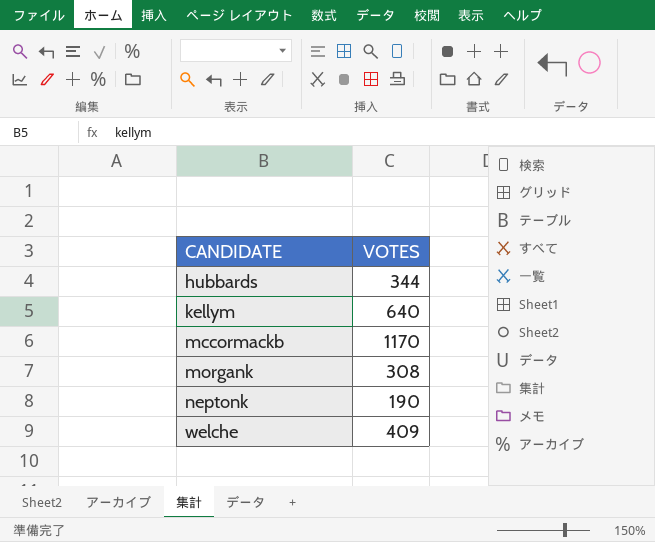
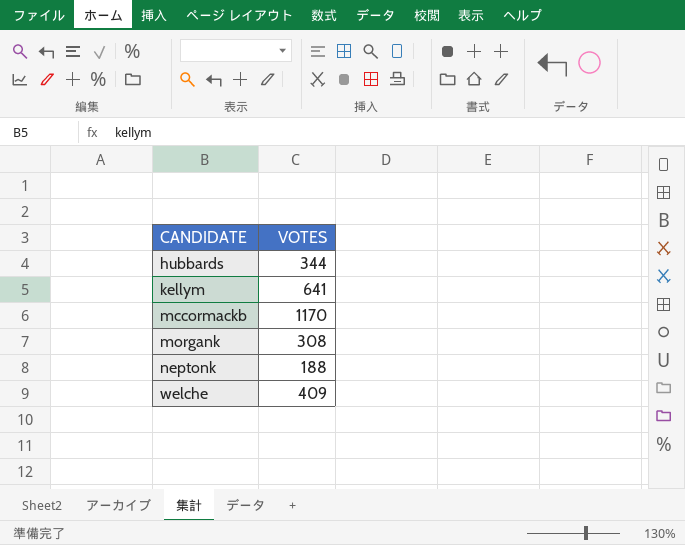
kellym | VOTES: 640 -> 641
neptonk | VOTES: 190 -> 188

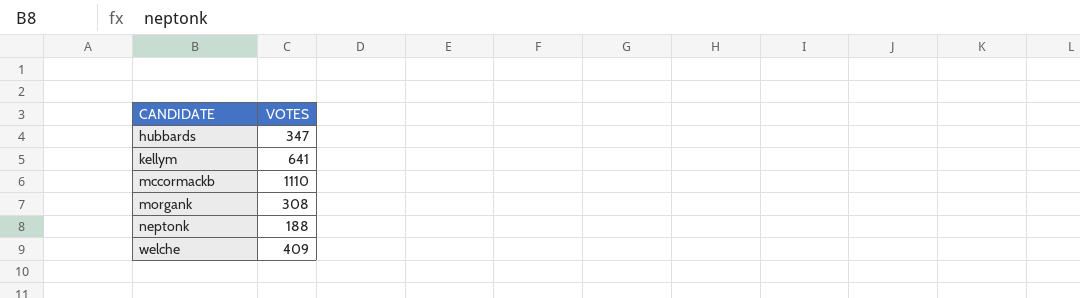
hubbards | VOTES: 344 -> 347
mccormackb | VOTES: 1170 -> 1110

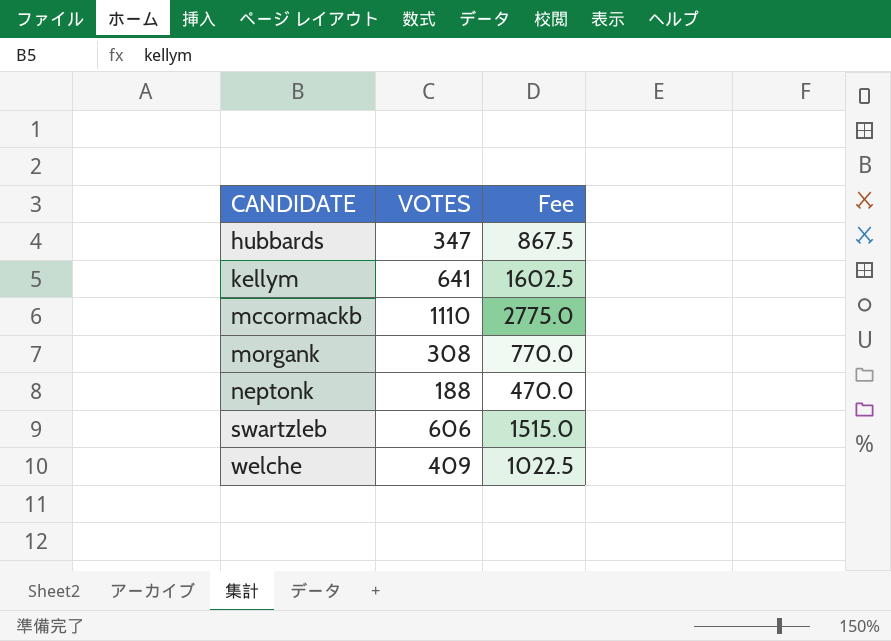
column Fee | formula: none -> [VOTES] * 2.5
row swartzleb: none -> 606 | 1515.0

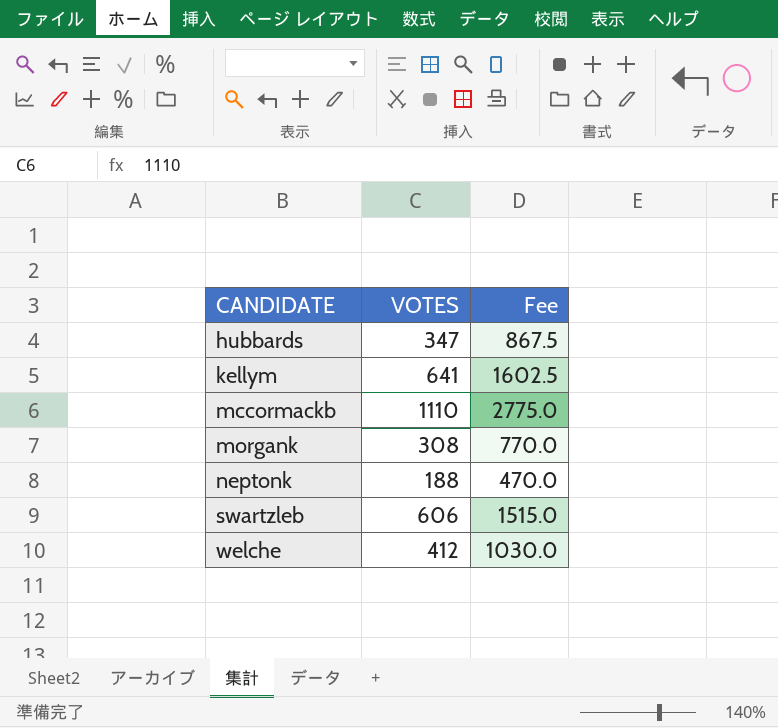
welche | VOTES: 409 -> 412
welche | Fee: 1022.5 -> 1030.0

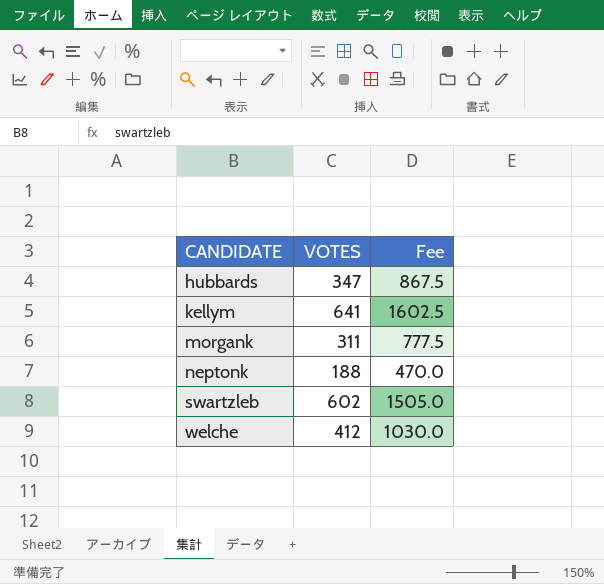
row mccormackb: 1110 | 2775.0 -> none
morgank | VOTES: 308 -> 311
morgank | Fee: 770.0 -> 777.5
swartzleb | VOTES: 606 -> 602
swartzleb | Fee: 1515.0 -> 1505.0

